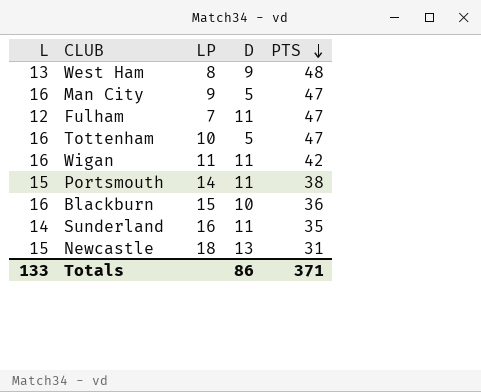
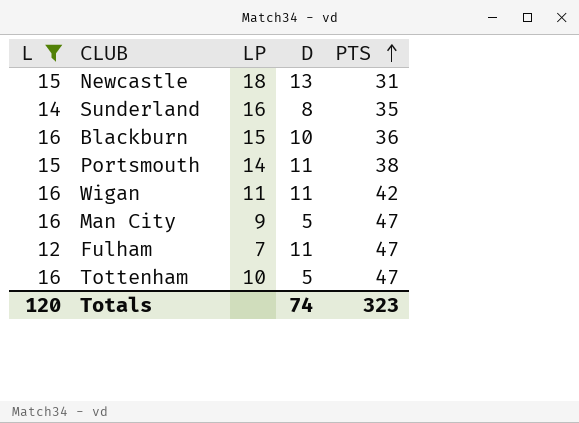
filter: none -> L != 13
row order: PTS descending -> PTS ascending
Sunderland | D: 11 -> 8
Totals | L: 133 -> 120
Totals | D: 86 -> 74
Totals | PTS: 371 -> 323

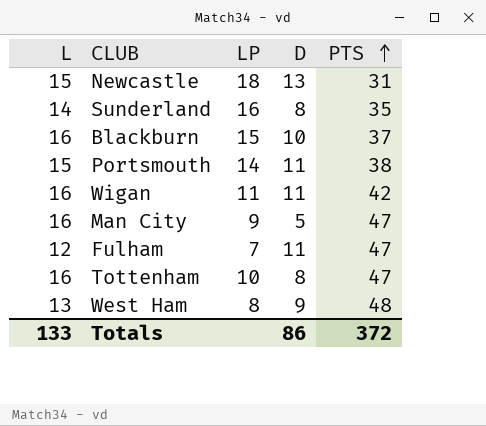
filter: L != 13 -> none
Blackburn | PTS: 36 -> 37
Tottenham | D: 5 -> 8
Totals | L: 120 -> 133
Totals | D: 74 -> 86
Totals | PTS: 323 -> 372

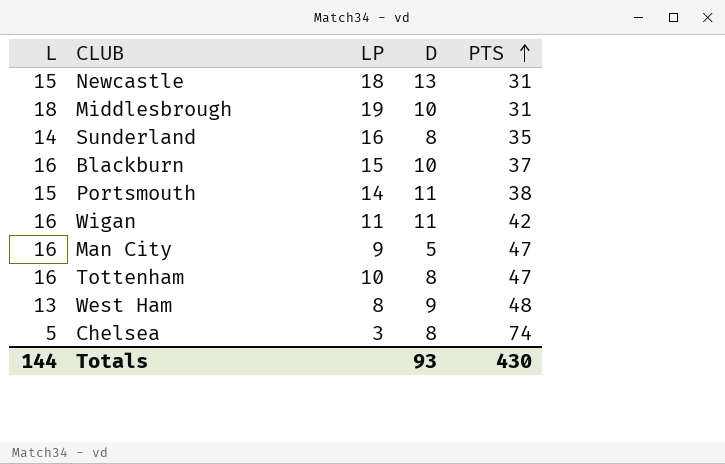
row Fulham: 12 | 7 | 11 | 47 -> none
row Middlesbrough: none -> 18 | 19 | 10 | 31
row Chelsea: none -> 5 | 3 | 8 | 74
Totals | L: 133 -> 144
Totals | D: 86 -> 93
Totals | PTS: 372 -> 430

